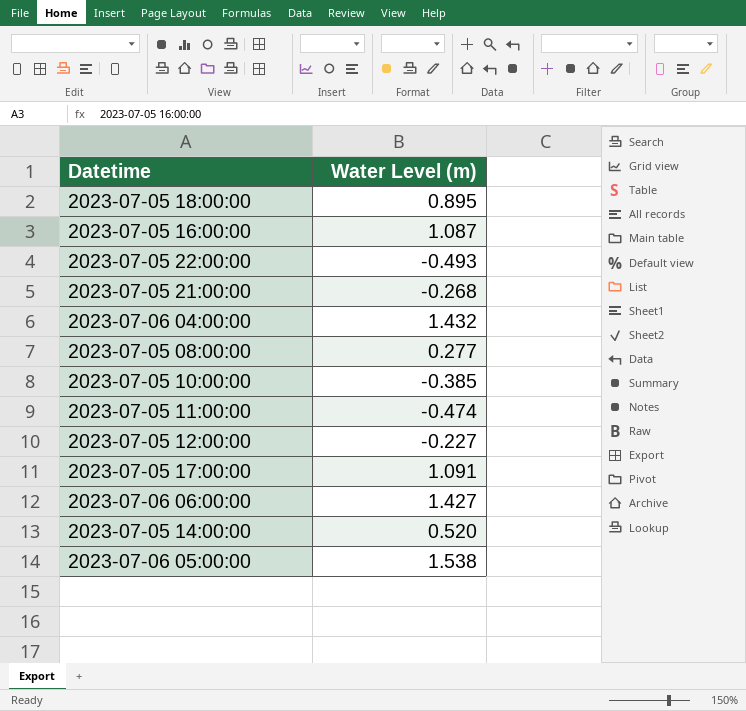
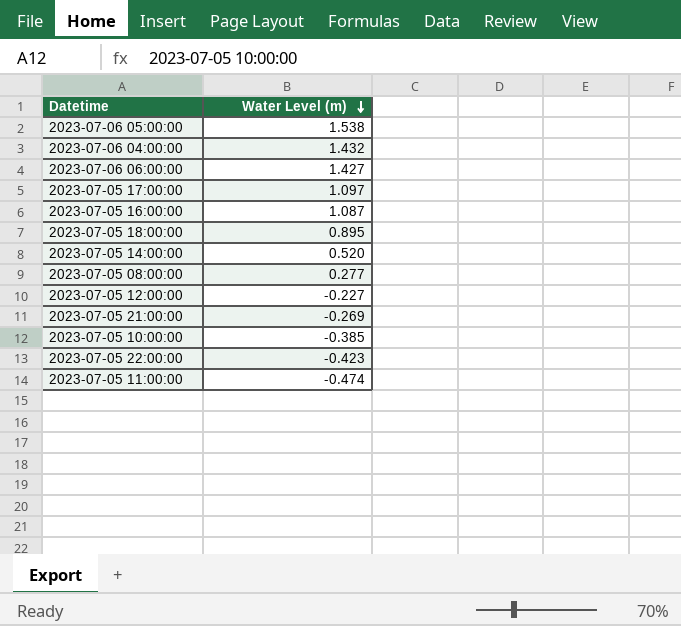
row order: none -> Water Level (m) descending
2023-07-05 17:00:00 | Water Level (m): 1.091 -> 1.097
2023-07-05 21:00:00 | Water Level (m): -0.268 -> -0.269
2023-07-05 22:00:00 | Water Level (m): -0.493 -> -0.423

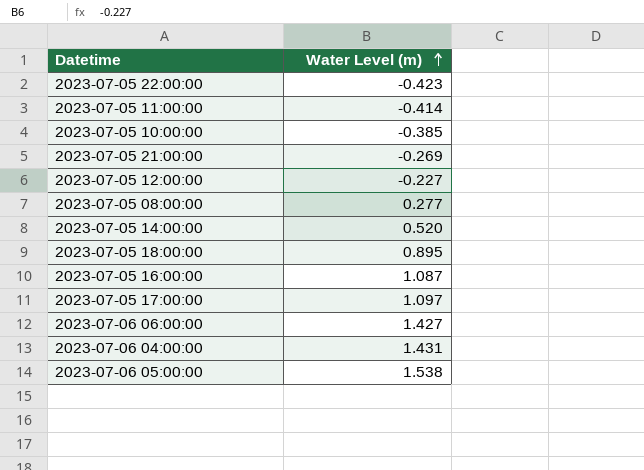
row order: Water Level (m) descending -> Water Level (m) ascending
2023-07-05 11:00:00 | Water Level (m): -0.474 -> -0.414
2023-07-06 04:00:00 | Water Level (m): 1.432 -> 1.431

